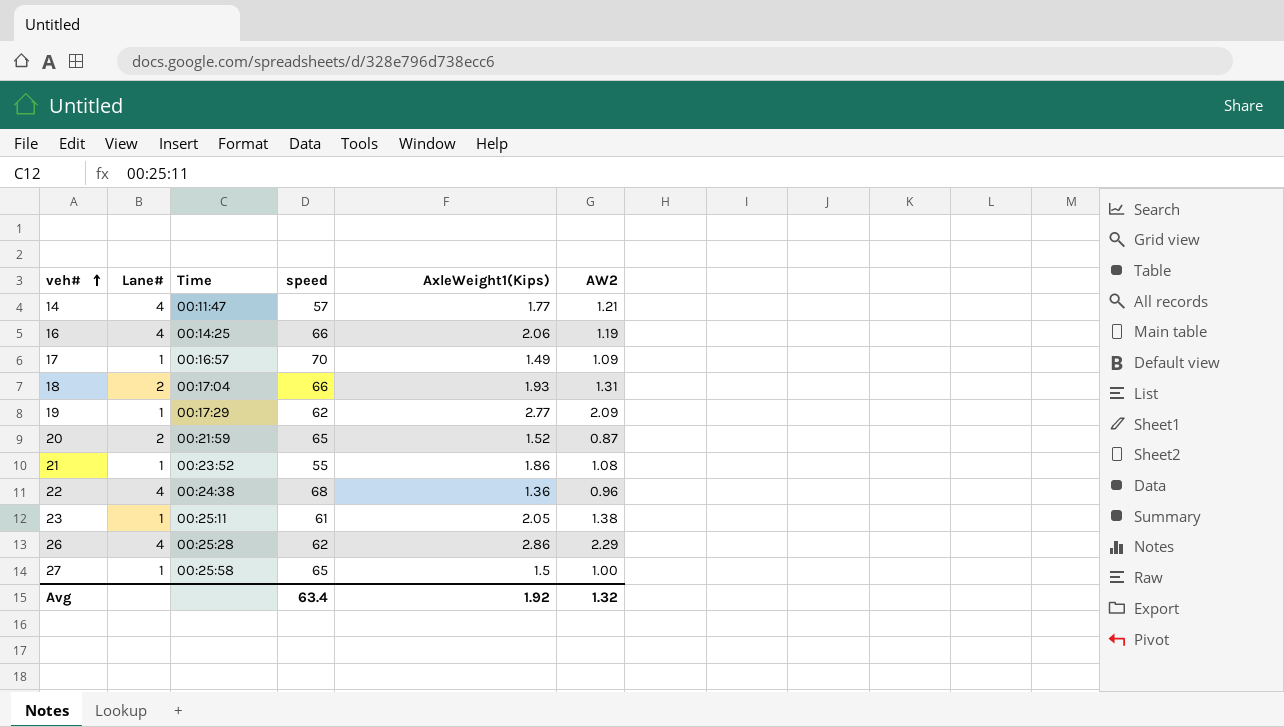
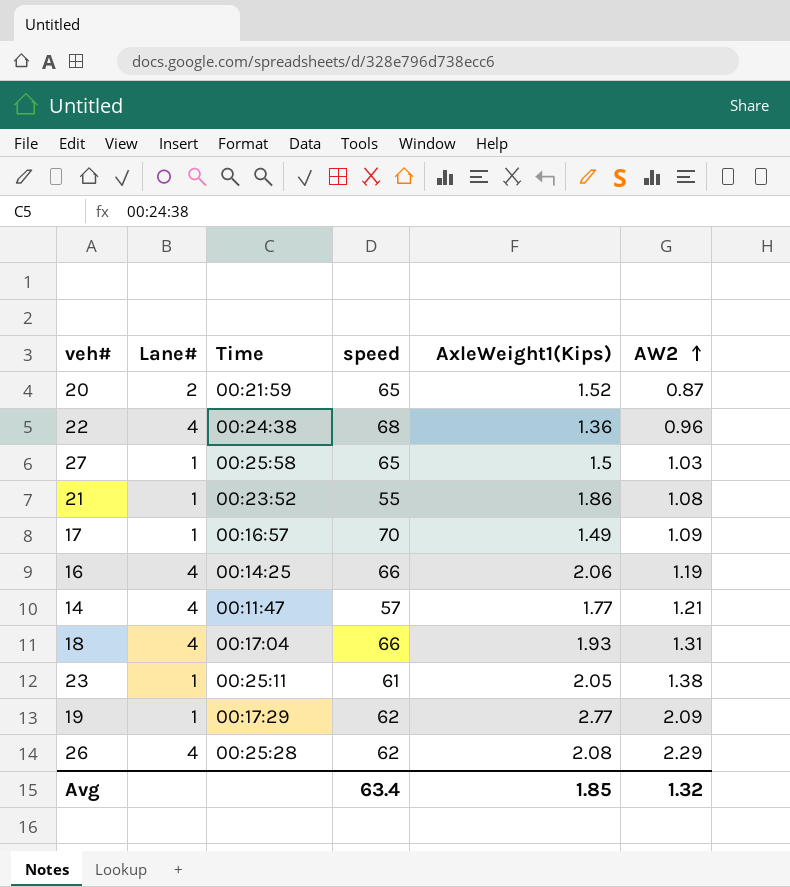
row order: veh# ascending -> AW2 ascending
27 | AW2: 1.00 -> 1.03
18 | Lane#: 2 -> 4
26 | AxleWeight1(Kips): 2.86 -> 2.08
Avg | AxleWeight1(Kips): 1.92 -> 1.85

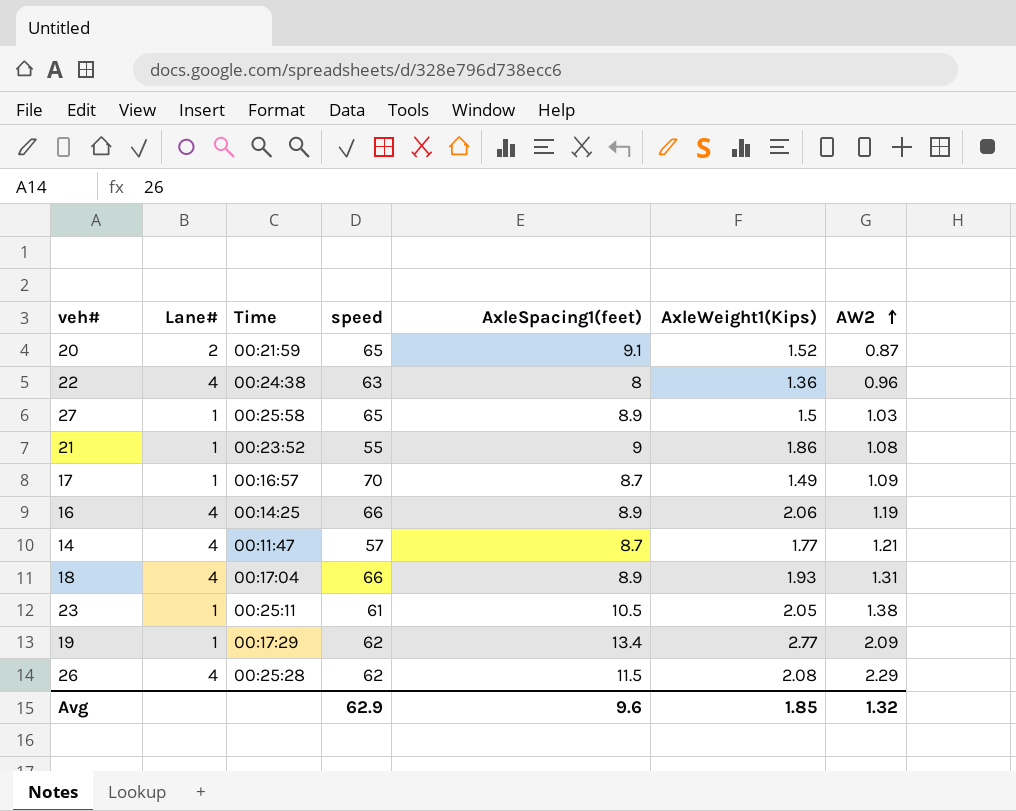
column AxleSpacing1(feet) | position: none -> 5
22 | speed: 68 -> 63
Avg | speed: 63.4 -> 62.9

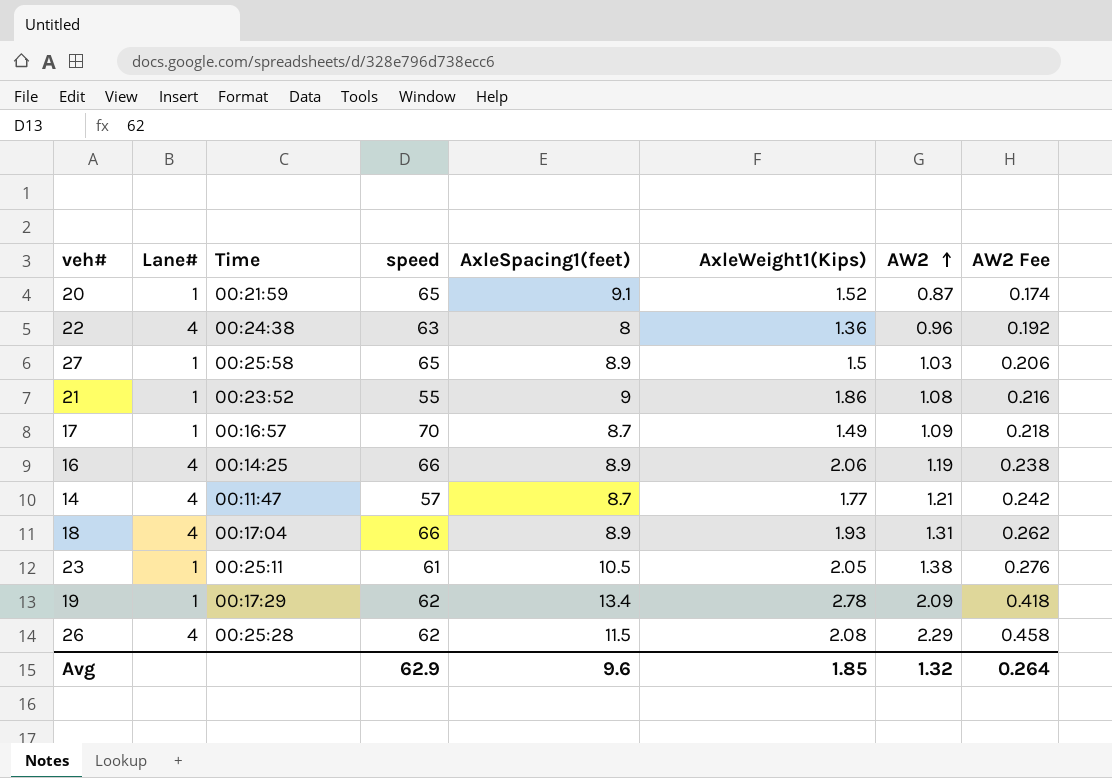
column AW2 Fee | formula: none -> [AW2] * 0.2
20 | Lane#: 2 -> 1
19 | AxleWeight1(Kips): 2.77 -> 2.78

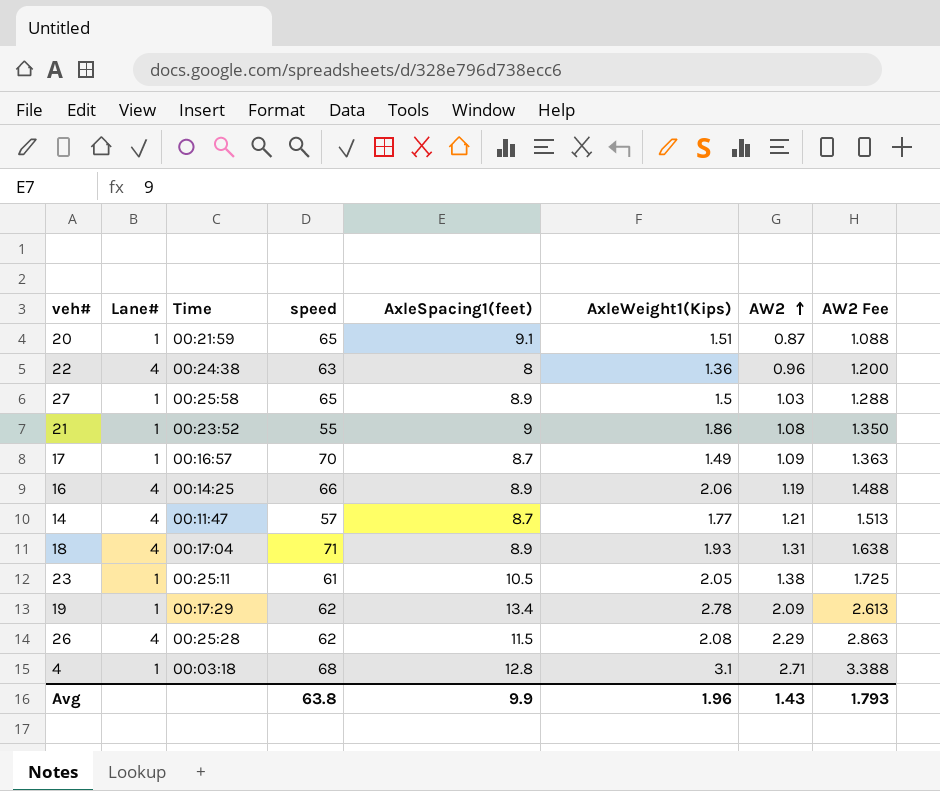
column AW2 Fee | formula: [AW2] * 0.2 -> [AW2] * 1.25
20 | AxleWeight1(Kips): 1.52 -> 1.51
18 | speed: 66 -> 71
row 4: none -> 1 | 00:03:18 | 68 | 12.8 | 3.1 | 2.71 | 3.388
Avg | speed: 62.9 -> 63.8
Avg | AxleSpacing1(feet): 9.6 -> 9.9
Avg | AxleWeight1(Kips): 1.85 -> 1.96
Avg | AW2: 1.32 -> 1.43
Avg | AW2 Fee: 0.264 -> 1.793

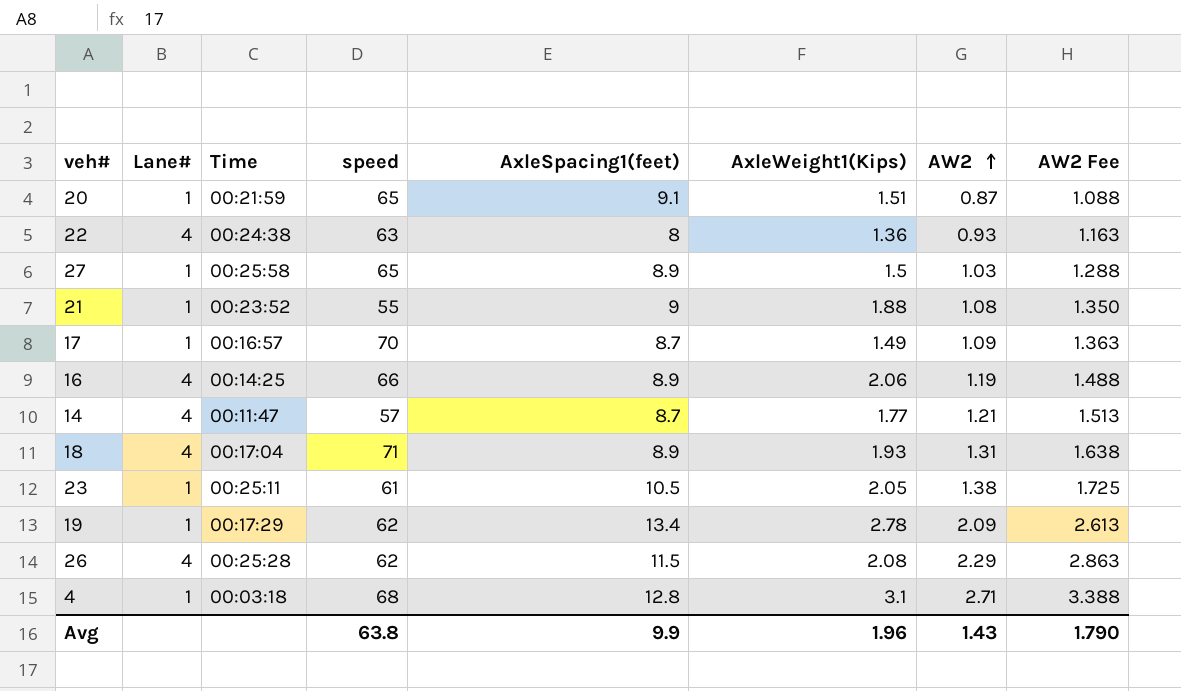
22 | AW2: 0.96 -> 0.93
22 | AW2 Fee: 1.200 -> 1.163
21 | AxleWeight1(Kips): 1.86 -> 1.88
Avg | AW2 Fee: 1.793 -> 1.790

